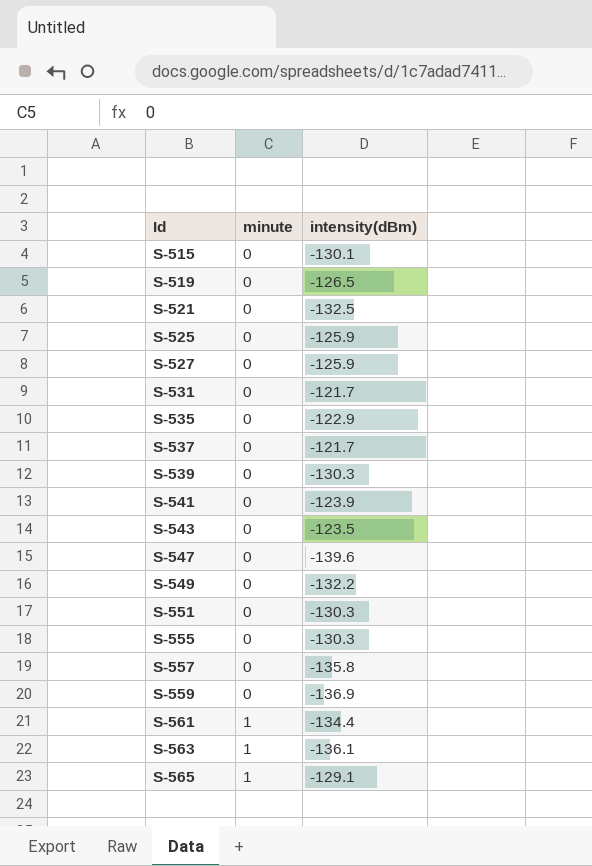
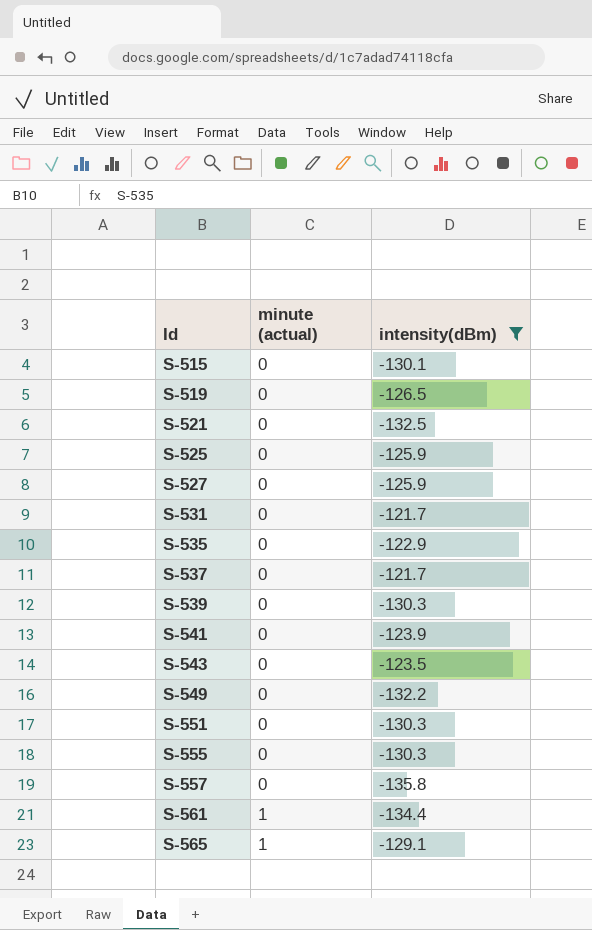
filter: none -> intensity(dBm) >= -135.8
column name: minute -> minute (actual)

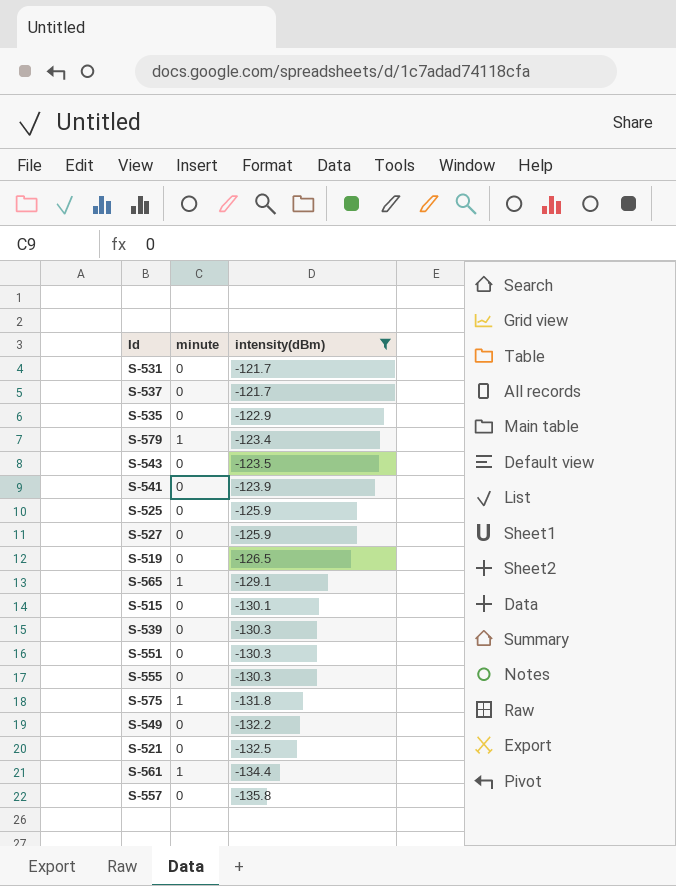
row order: Id ascending -> intensity(dBm) descending
column name: minute (actual) -> minute
row S-579: none -> 1 | -123.4
row S-575: none -> 1 | -131.8

